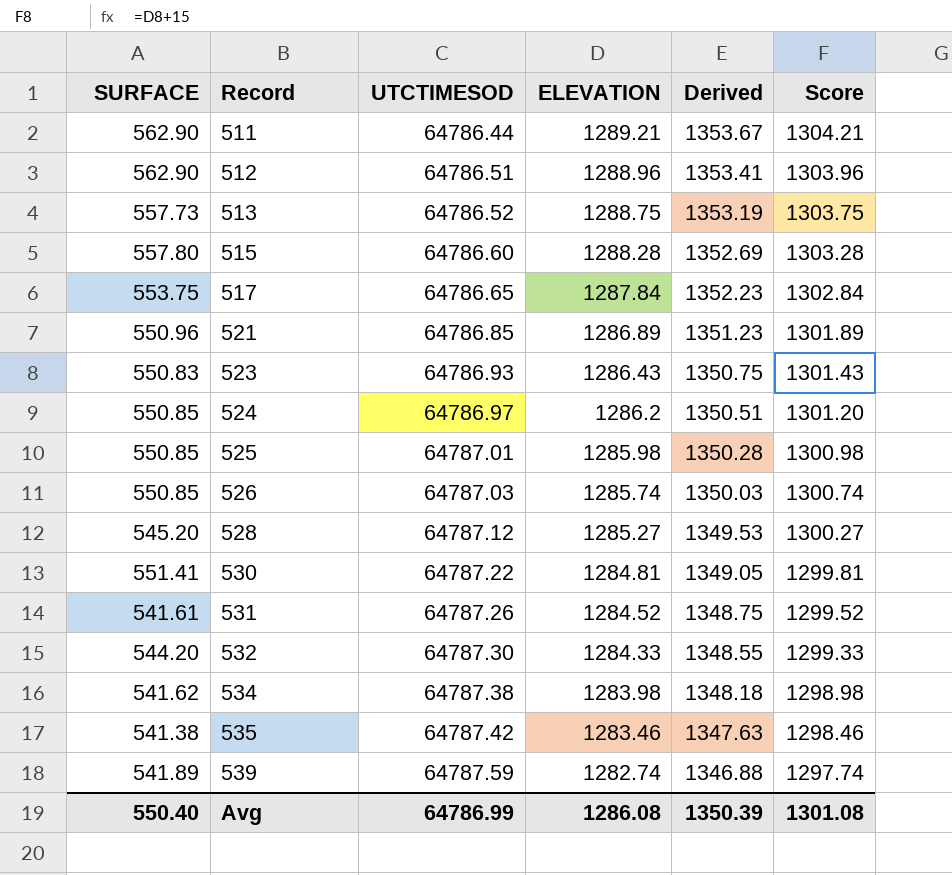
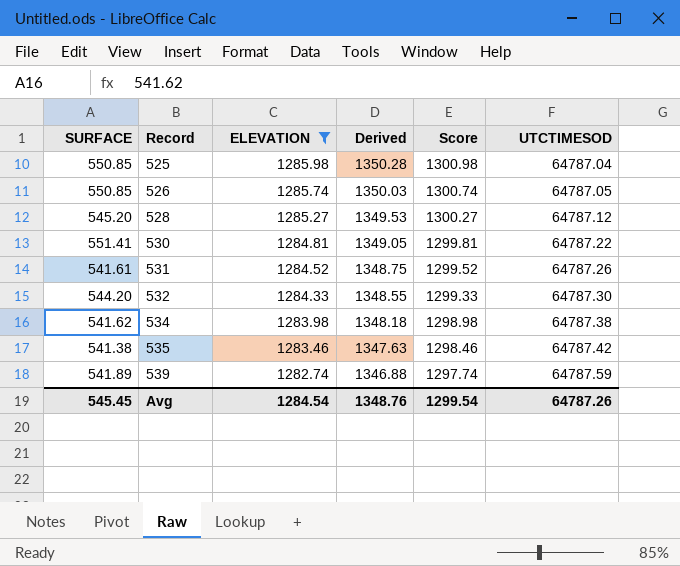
filter: none -> ELEVATION <= 1285.98
column UTCTIMESOD | position: 3 -> 6
525 | UTCTIMESOD: 64787.01 -> 64787.04
526 | UTCTIMESOD: 64787.03 -> 64787.05
Avg | SURFACE: 550.40 -> 545.45
Avg | ELEVATION: 1286.08 -> 1284.54
Avg | Derived: 1350.39 -> 1348.76
Avg | Score: 1301.08 -> 1299.54
Avg | UTCTIMESOD: 64786.99 -> 64787.26

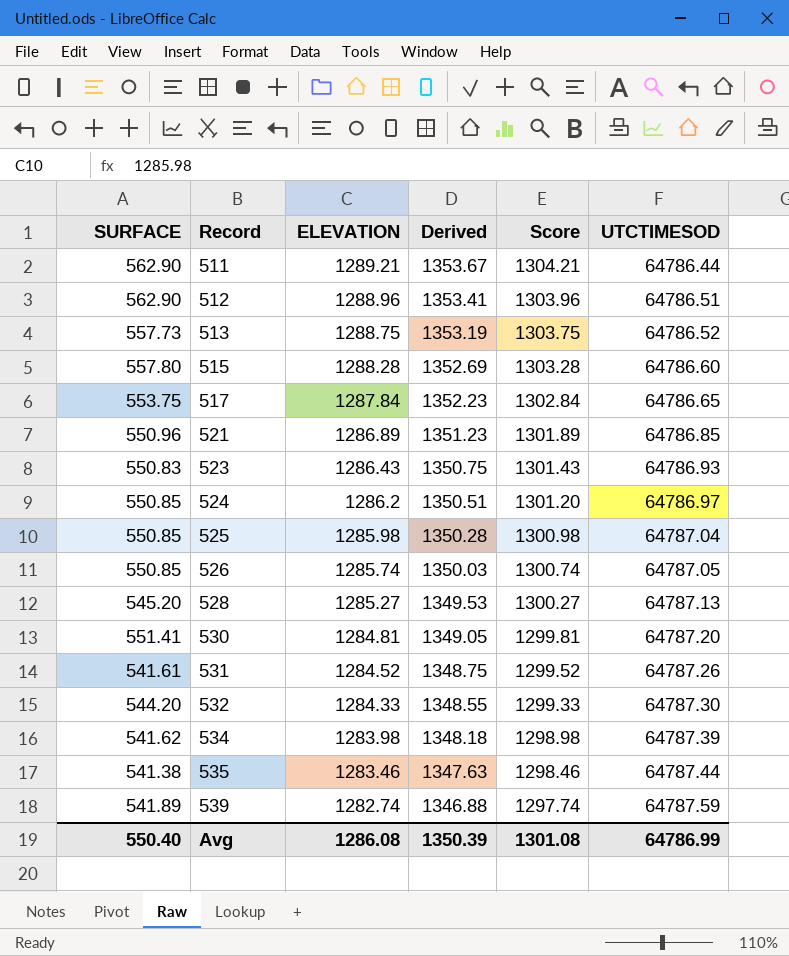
filter: ELEVATION <= 1285.98 -> none
528 | UTCTIMESOD: 64787.12 -> 64787.13
530 | UTCTIMESOD: 64787.22 -> 64787.20
534 | UTCTIMESOD: 64787.38 -> 64787.39
535 | UTCTIMESOD: 64787.42 -> 64787.44
Avg | SURFACE: 545.45 -> 550.40
Avg | ELEVATION: 1284.54 -> 1286.08
Avg | Derived: 1348.76 -> 1350.39
Avg | Score: 1299.54 -> 1301.08
Avg | UTCTIMESOD: 64787.26 -> 64786.99

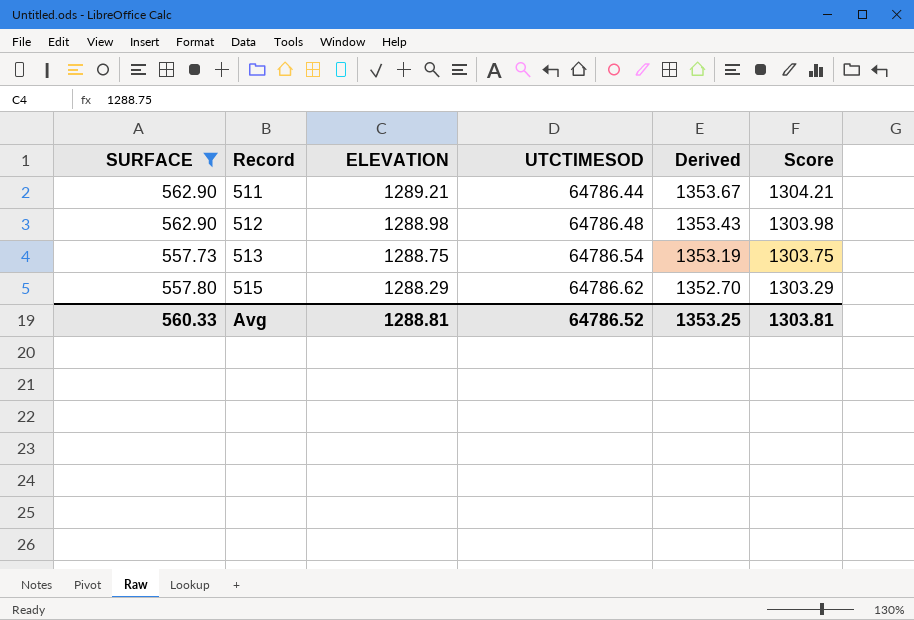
filter: none -> SURFACE >= 557.73
column UTCTIMESOD | position: 6 -> 4
512 | ELEVATION: 1288.96 -> 1288.98
512 | UTCTIMESOD: 64786.51 -> 64786.48
512 | Derived: 1353.41 -> 1353.43
512 | Score: 1303.96 -> 1303.98
513 | UTCTIMESOD: 64786.52 -> 64786.54
515 | ELEVATION: 1288.28 -> 1288.29
515 | UTCTIMESOD: 64786.60 -> 64786.62
515 | Derived: 1352.69 -> 1352.70
515 | Score: 1303.28 -> 1303.29
Avg | SURFACE: 550.40 -> 560.33
Avg | ELEVATION: 1286.08 -> 1288.81
Avg | UTCTIMESOD: 64786.99 -> 64786.52
Avg | Derived: 1350.39 -> 1353.25
Avg | Score: 1301.08 -> 1303.81

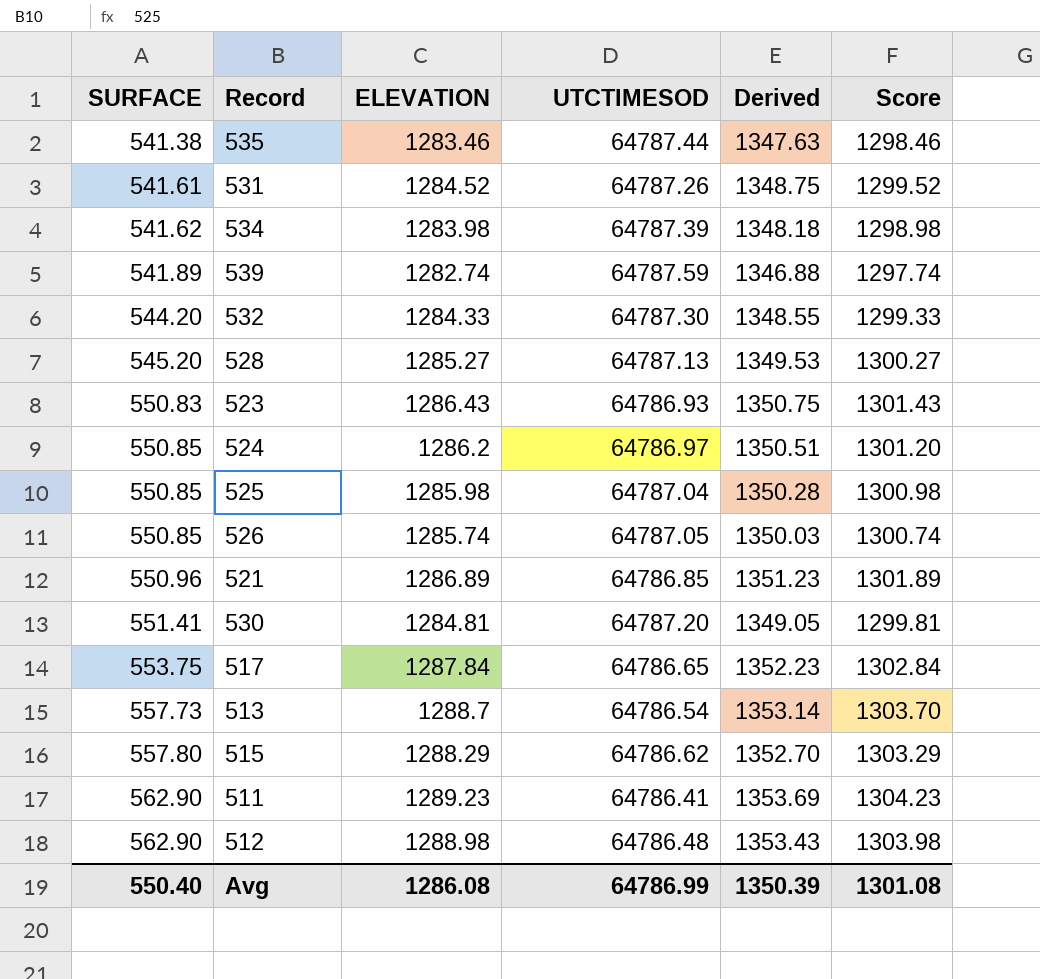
filter: SURFACE >= 557.73 -> none
row order: Record ascending -> SURFACE ascending
513 | ELEVATION: 1288.75 -> 1288.7
513 | Derived: 1353.19 -> 1353.14
513 | Score: 1303.75 -> 1303.70
511 | ELEVATION: 1289.21 -> 1289.23
511 | UTCTIMESOD: 64786.44 -> 64786.41
511 | Derived: 1353.67 -> 1353.69
511 | Score: 1304.21 -> 1304.23
Avg | SURFACE: 560.33 -> 550.40
Avg | ELEVATION: 1288.81 -> 1286.08
Avg | UTCTIMESOD: 64786.52 -> 64786.99
Avg | Derived: 1353.25 -> 1350.39
Avg | Score: 1303.81 -> 1301.08

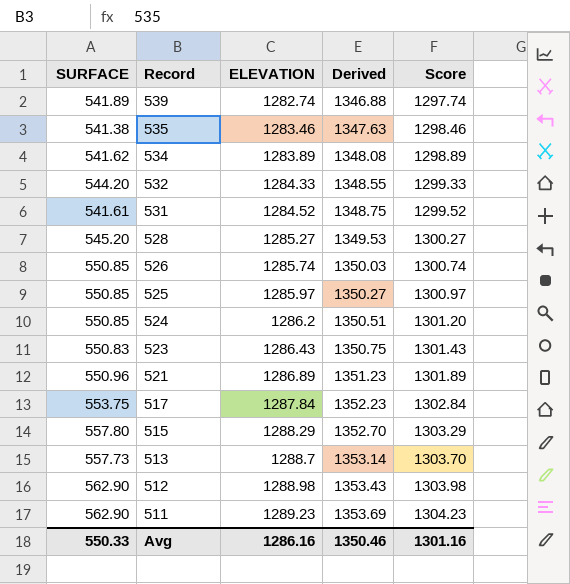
row order: SURFACE ascending -> Record descending
column UTCTIMESOD | position: 4 -> none
row 530: 551.41 | 1284.81 | 64787.20 | 1349.05 | 1299.81 -> none
534 | ELEVATION: 1283.98 -> 1283.89
534 | Derived: 1348.18 -> 1348.08
534 | Score: 1298.98 -> 1298.89
525 | ELEVATION: 1285.98 -> 1285.97
525 | Derived: 1350.28 -> 1350.27
525 | Score: 1300.98 -> 1300.97
Avg | SURFACE: 550.40 -> 550.33
Avg | ELEVATION: 1286.08 -> 1286.16
Avg | Derived: 1350.39 -> 1350.46
Avg | Score: 1301.08 -> 1301.16

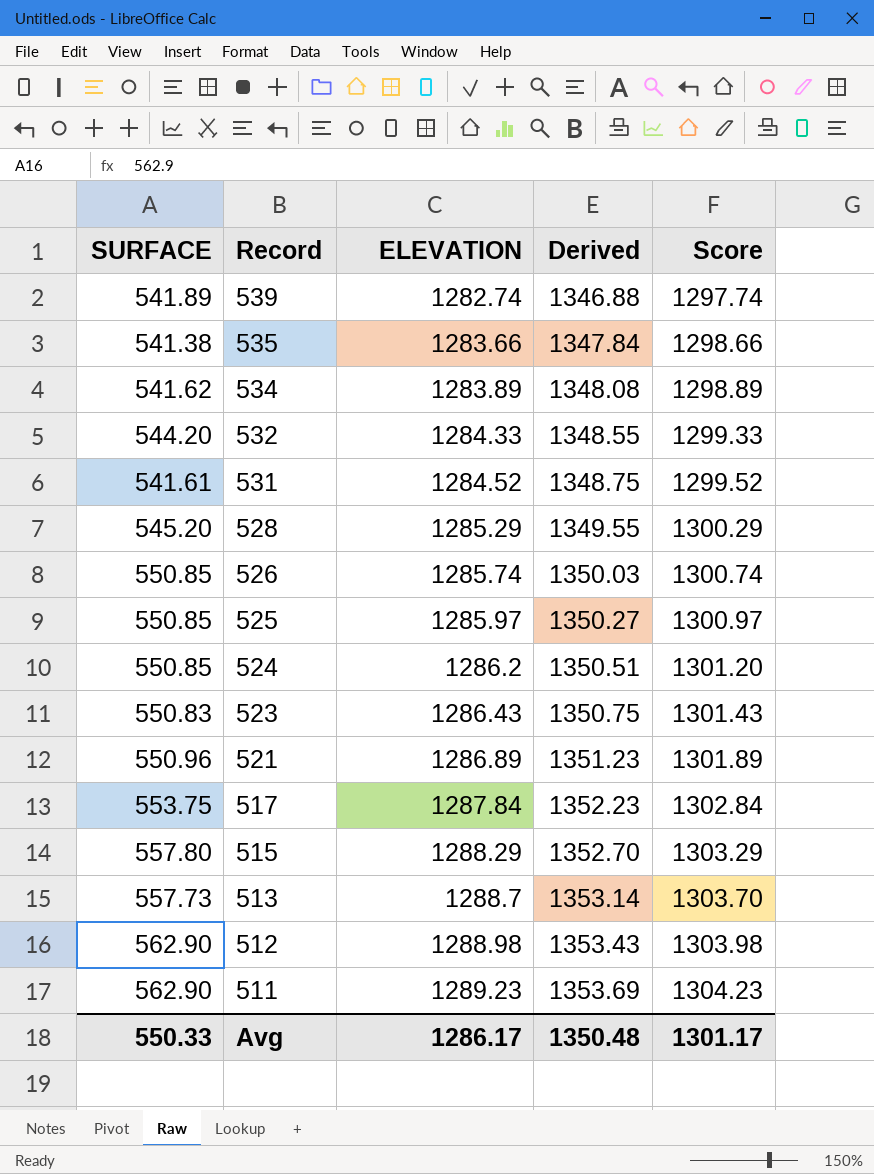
535 | ELEVATION: 1283.46 -> 1283.66
535 | Derived: 1347.63 -> 1347.84
535 | Score: 1298.46 -> 1298.66
528 | ELEVATION: 1285.27 -> 1285.29
528 | Derived: 1349.53 -> 1349.55
528 | Score: 1300.27 -> 1300.29
Avg | ELEVATION: 1286.16 -> 1286.17
Avg | Derived: 1350.46 -> 1350.48
Avg | Score: 1301.16 -> 1301.17

